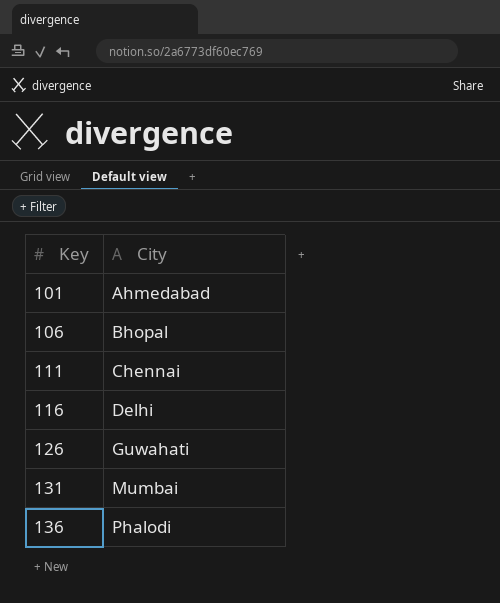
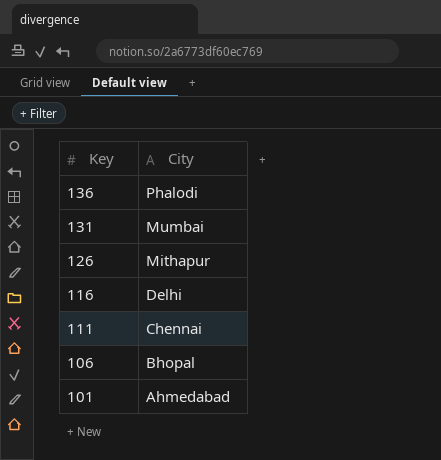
row order: Key ascending -> Key descending
126 | City: Guwahati -> Mithapur

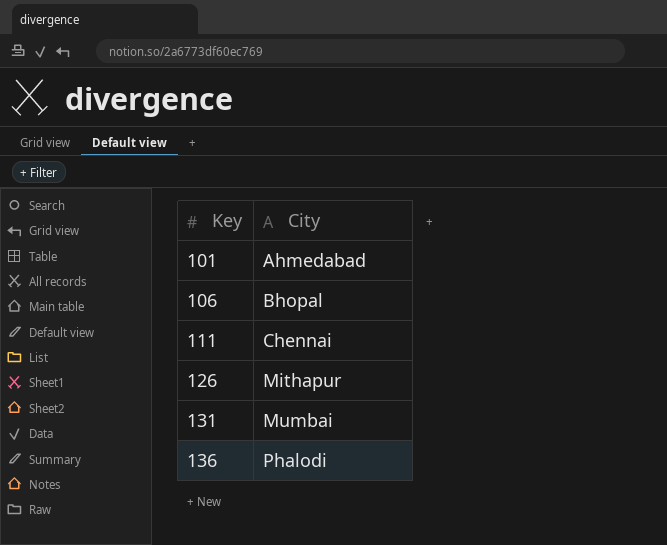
row order: Key descending -> Key ascending
row 116: Delhi -> none

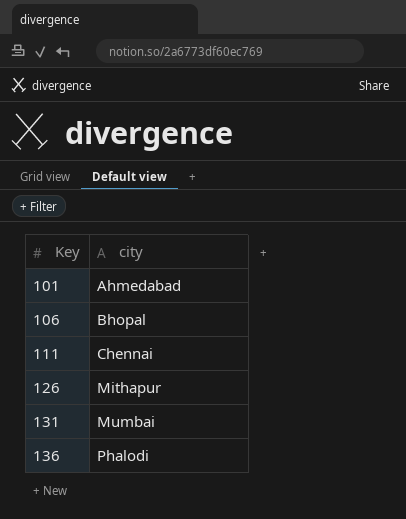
column name: City -> city

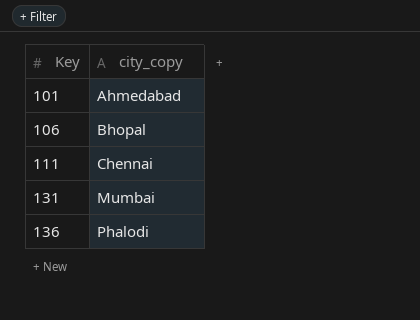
column name: city -> city_copy
row 126: Mithapur -> none

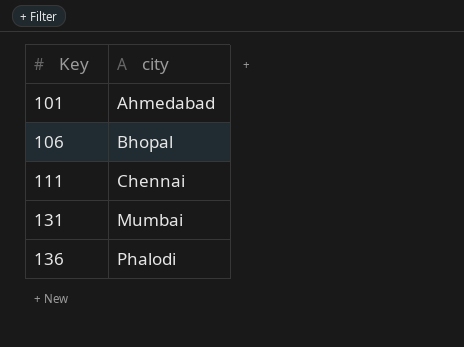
column name: city_copy -> city

